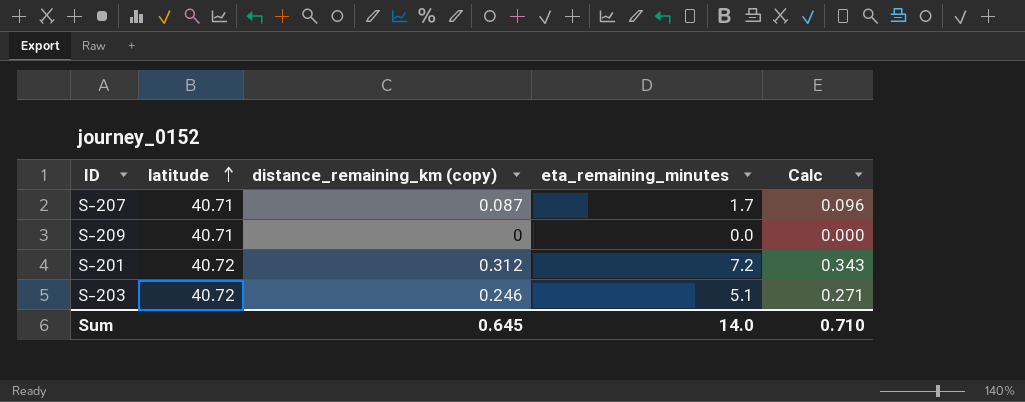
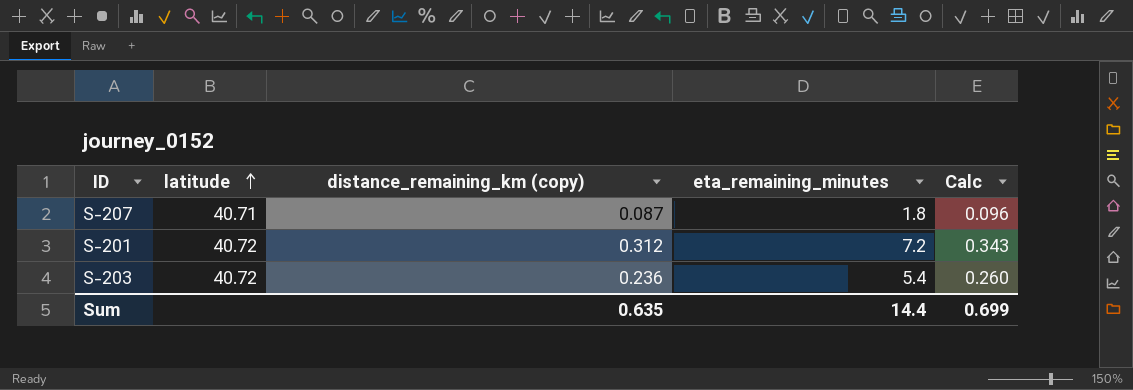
row S-209: 40.71 | 0 | 0.0 | 0.000 -> none
S-207 | eta_remaining_minutes: 1.7 -> 1.8
S-203 | distance_remaining_km (copy): 0.246 -> 0.236
S-203 | eta_remaining_minutes: 5.1 -> 5.4
S-203 | Calc: 0.271 -> 0.260
Sum | distance_remaining_km (copy): 0.645 -> 0.635
Sum | eta_remaining_minutes: 14.0 -> 14.4
Sum | Calc: 0.710 -> 0.699

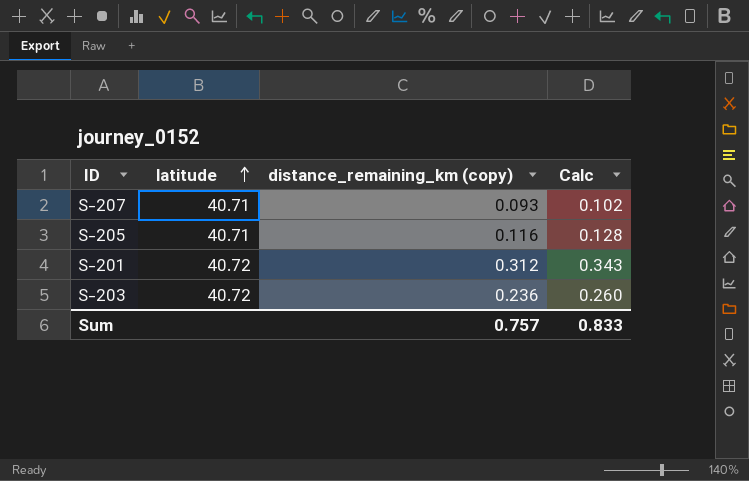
column eta_remaining_minutes | position: 4 -> none
S-207 | distance_remaining_km (copy): 0.087 -> 0.093
S-207 | Calc: 0.096 -> 0.102
row S-205: none -> 40.71 | 0.116 | 0.128
Sum | distance_remaining_km (copy): 0.635 -> 0.757
Sum | Calc: 0.699 -> 0.833

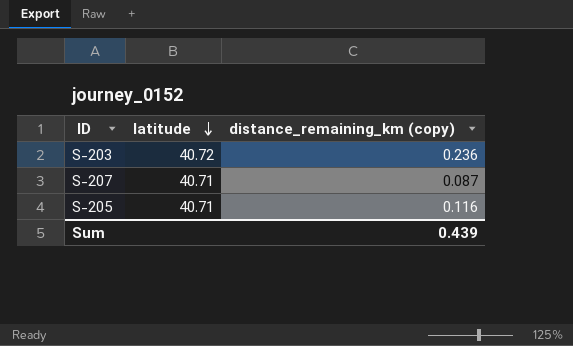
row order: latitude ascending -> latitude descending
column Calc | formula: [distance_remaining_km (copy)] * 1.1 -> none
row S-201: 40.72 | 0.312 | 0.343 -> none
S-207 | distance_remaining_km (copy): 0.093 -> 0.087
Sum | distance_remaining_km (copy): 0.757 -> 0.439

